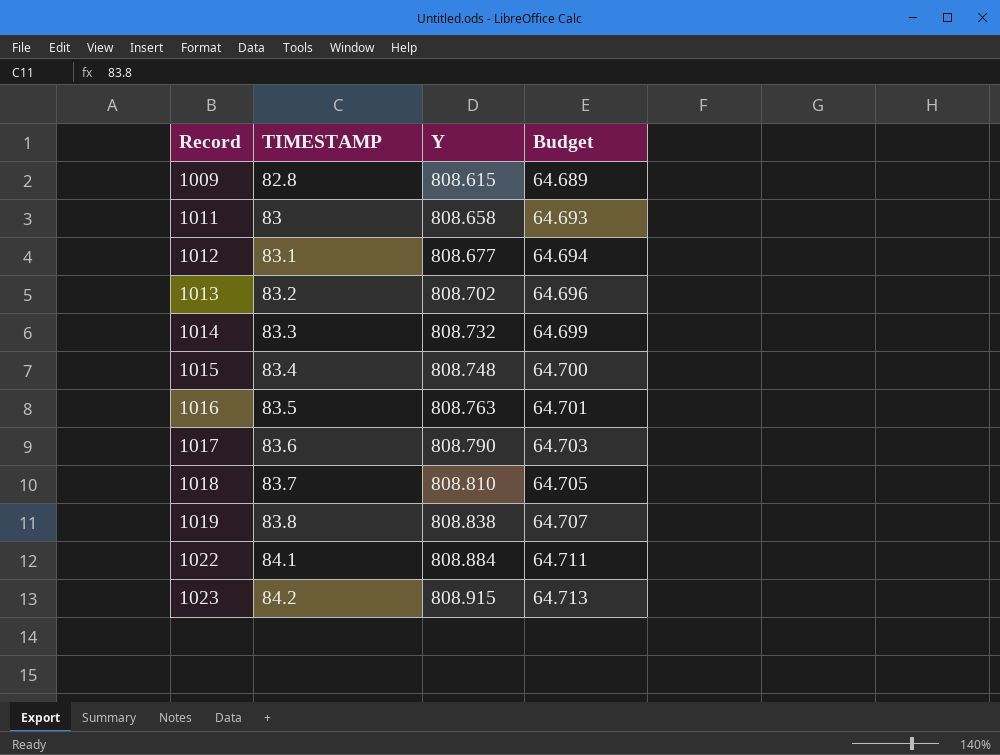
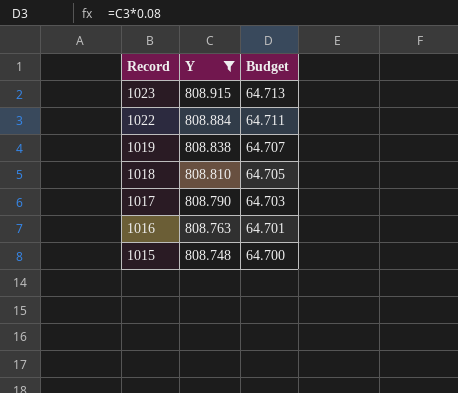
filter: none -> Y >= 808.748
row order: Record ascending -> Record descending
column TIMESTAMP | position: 2 -> none

